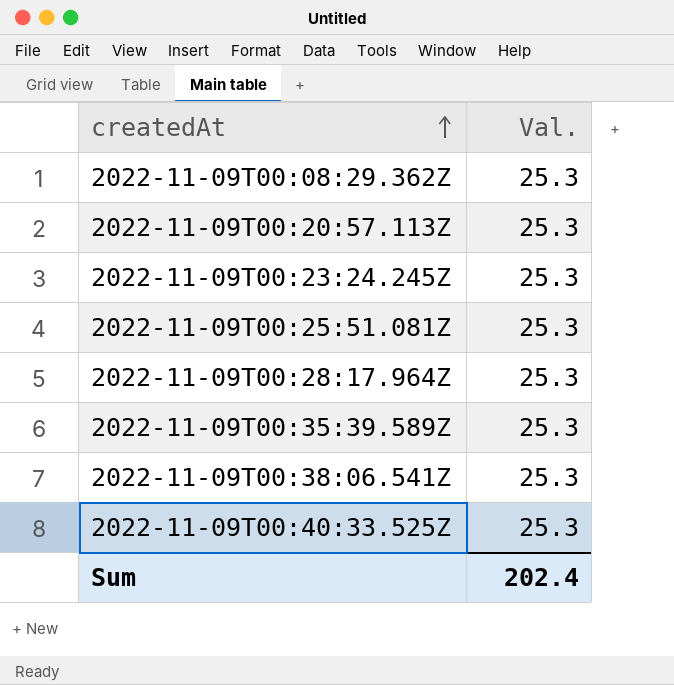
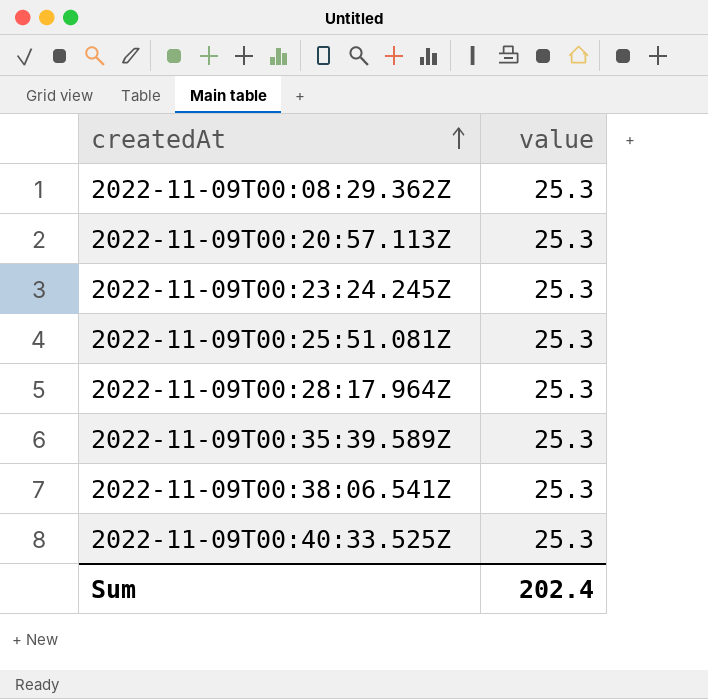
column name: Val. -> value

